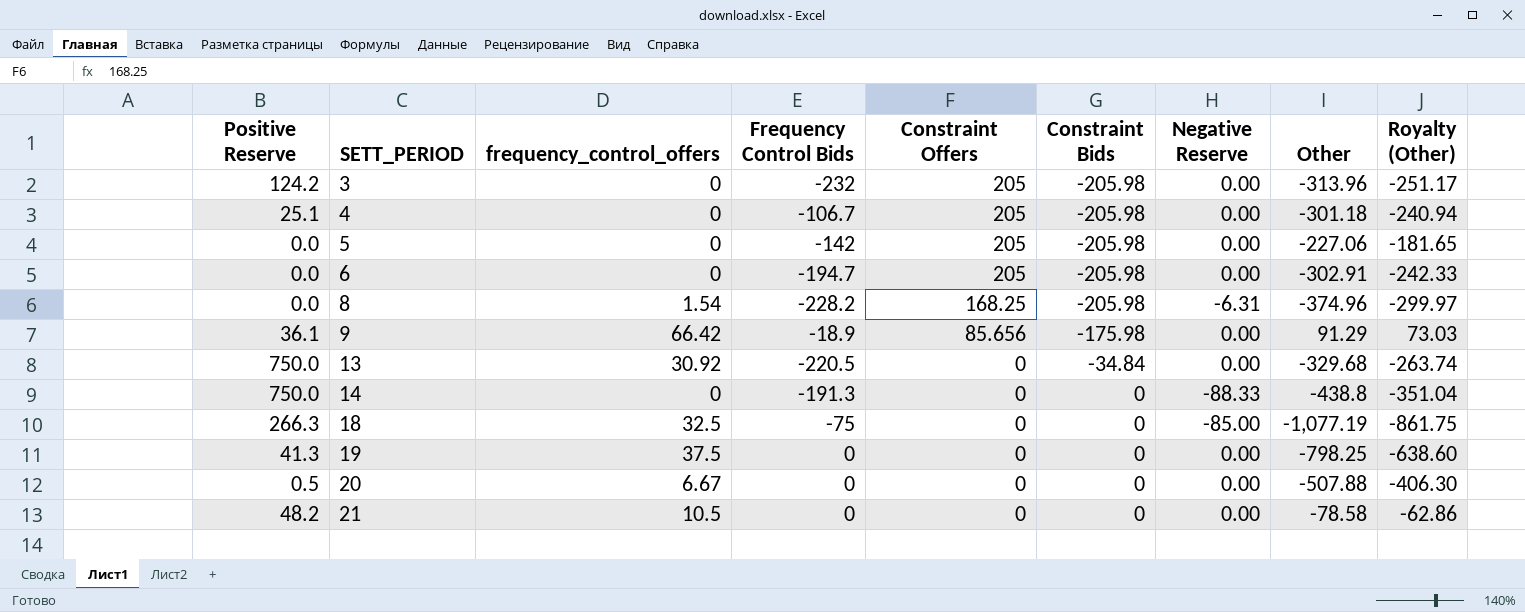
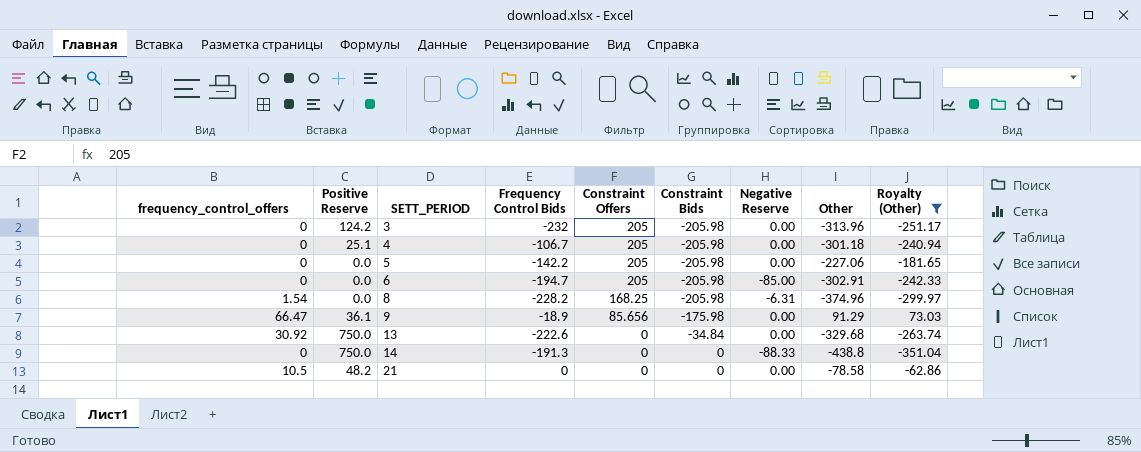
filter: none -> Royalty (Other) >= -351.04
column frequency_control_offers | position: 3 -> 1
5 | Frequency Control Bids: -142 -> -142.2
6 | Negative Reserve: 0.00 -> -85.00
9 | frequency_control_offers: 66.42 -> 66.47
13 | Frequency Control Bids: -220.5 -> -222.6

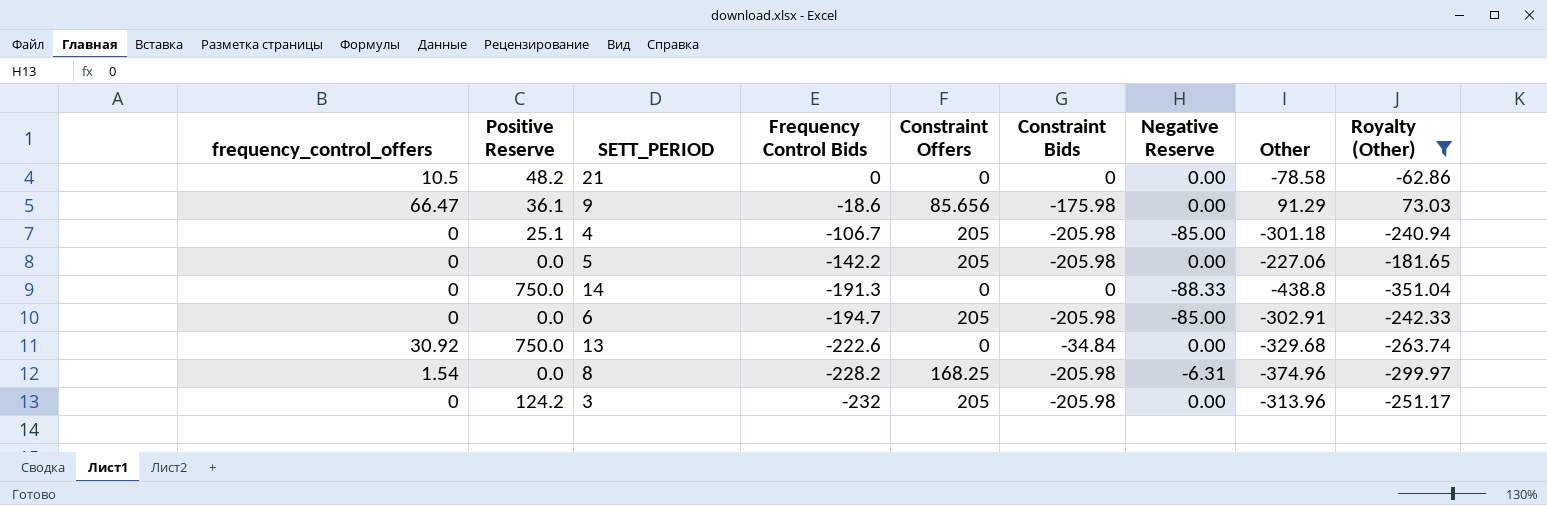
row order: SETT_PERIOD ascending -> Frequency Control Bids descending
9 | Frequency Control Bids: -18.9 -> -18.6
4 | Negative Reserve: 0.00 -> -85.00

